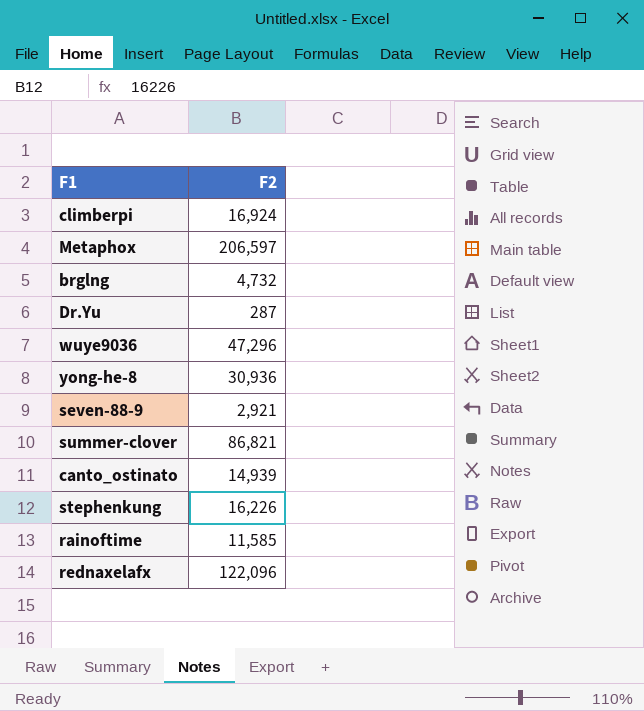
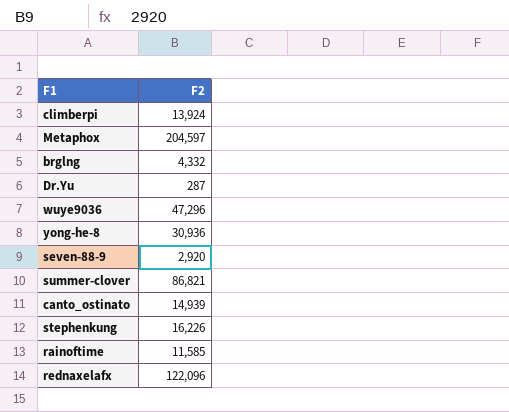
climberpi | F2: 16,924 -> 13,924
Metaphox | F2: 206,597 -> 204,597
brglng | F2: 4,732 -> 4,332
seven-88-9 | F2: 2,921 -> 2,920

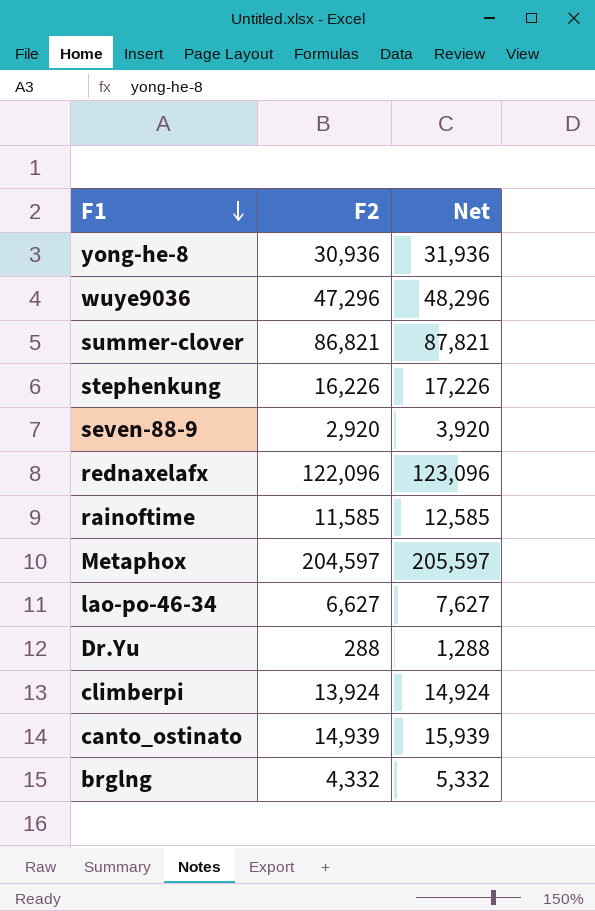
row order: none -> F1 descending
column Net | formula: none -> [F2] + 1000
row lao-po-46-34: none -> 6,627 | 7,627
Dr.Yu | F2: 287 -> 288

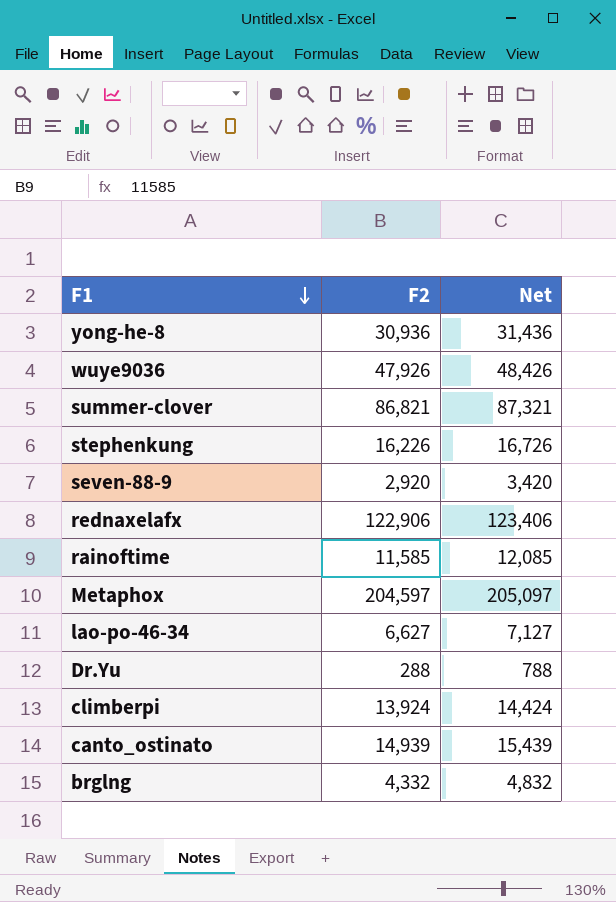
column Net | formula: [F2] + 1000 -> [F2] + 500
wuye9036 | F2: 47,296 -> 47,926
rednaxelafx | F2: 122,096 -> 122,906

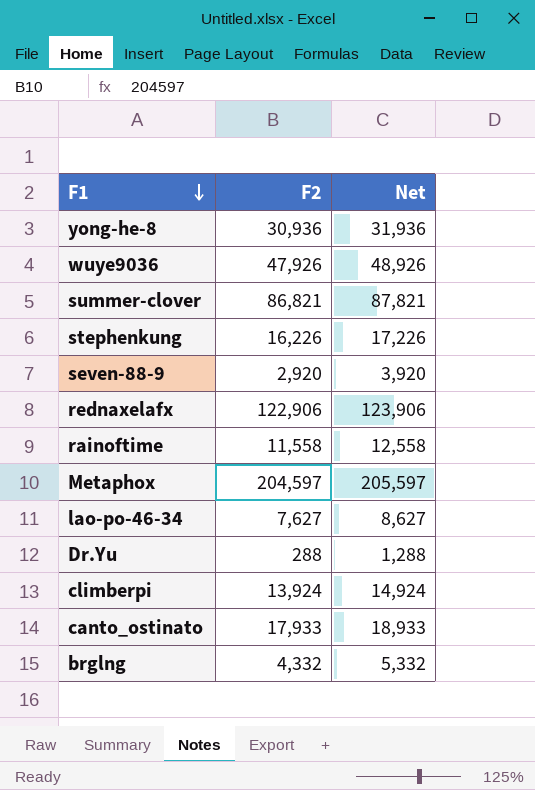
column Net | formula: [F2] + 500 -> [F2] + 1000
rainoftime | F2: 11,585 -> 11,558
lao-po-46-34 | F2: 6,627 -> 7,627
canto_ostinato | F2: 14,939 -> 17,933

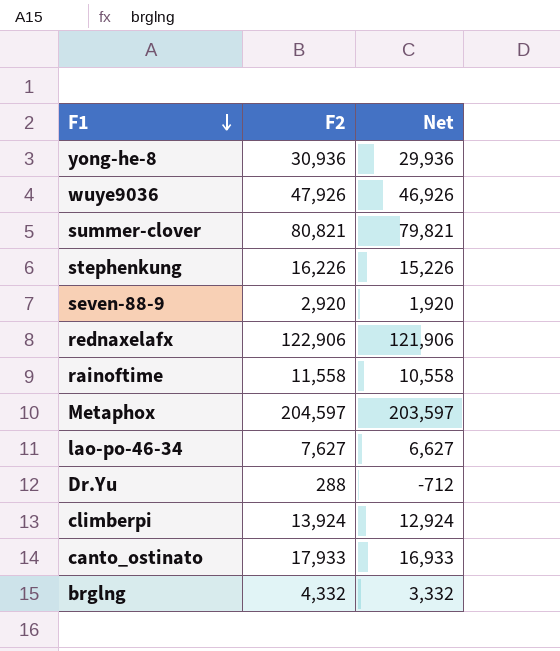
column Net | formula: [F2] + 1000 -> [F2] - 1000
summer-clover | F2: 86,821 -> 80,821

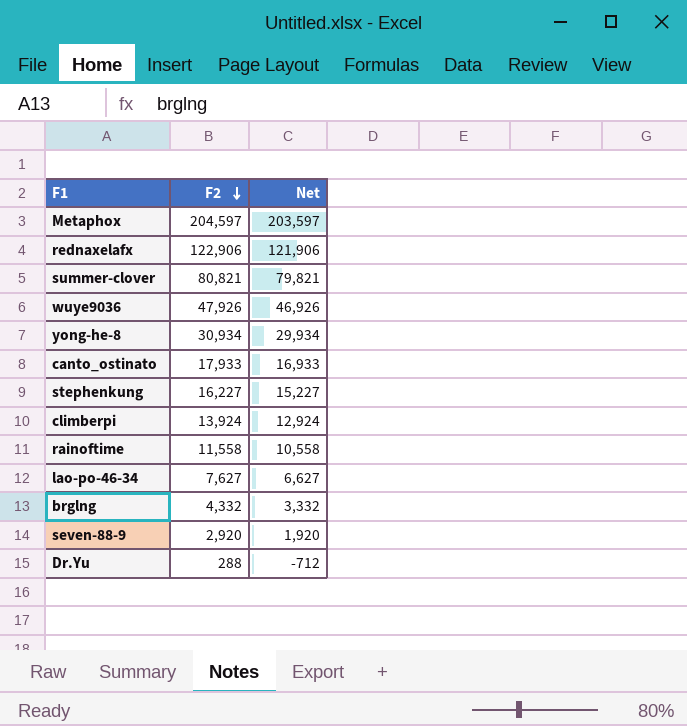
row order: F1 descending -> F2 descending
yong-he-8 | F2: 30,936 -> 30,934
yong-he-8 | Net: 29,936 -> 29,934
stephenkung | F2: 16,226 -> 16,227
stephenkung | Net: 15,226 -> 15,227

